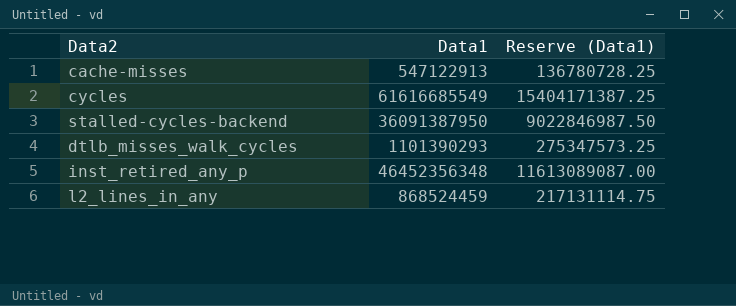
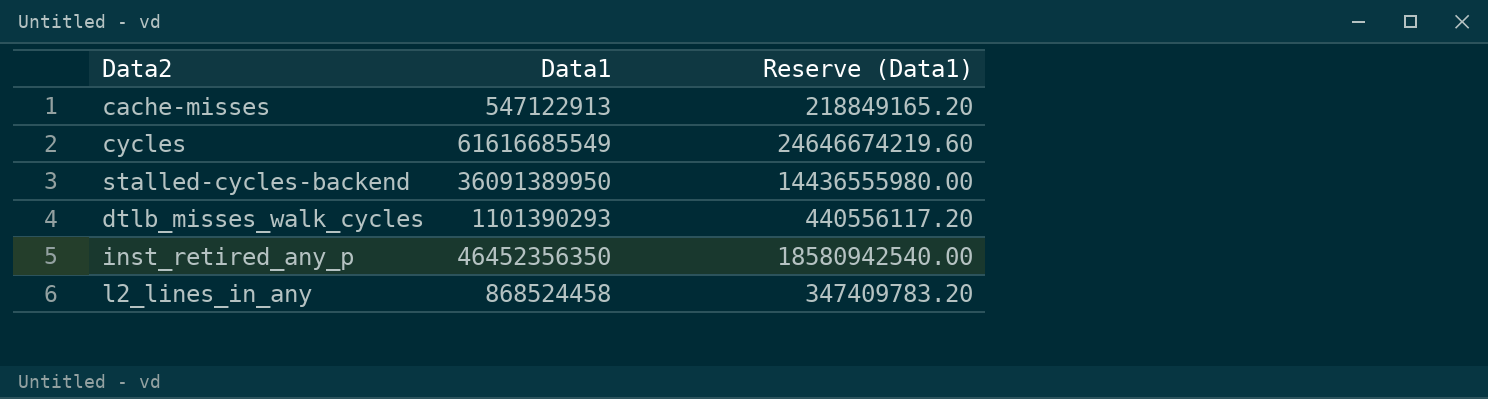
column Reserve (Data1) | formula: [Data1] * 0.25 -> [Data1] * 0.4
stalled-cycles-backend | Data1: 36091387950 -> 36091389950
inst_retired_any_p | Data1: 46452356348 -> 46452356350
l2_lines_in_any | Data1: 868524459 -> 868524458

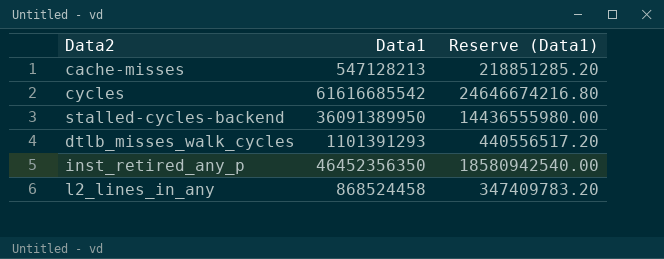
cache-misses | Data1: 547122913 -> 547128213
cache-misses | Reserve (Data1): 218849165.20 -> 218851285.20
cycles | Data1: 61616685549 -> 61616685542
cycles | Reserve (Data1): 24646674219.60 -> 24646674216.80
dtlb_misses_walk_cycles | Data1: 1101390293 -> 1101391293
dtlb_misses_walk_cycles | Reserve (Data1): 440556117.20 -> 440556517.20

